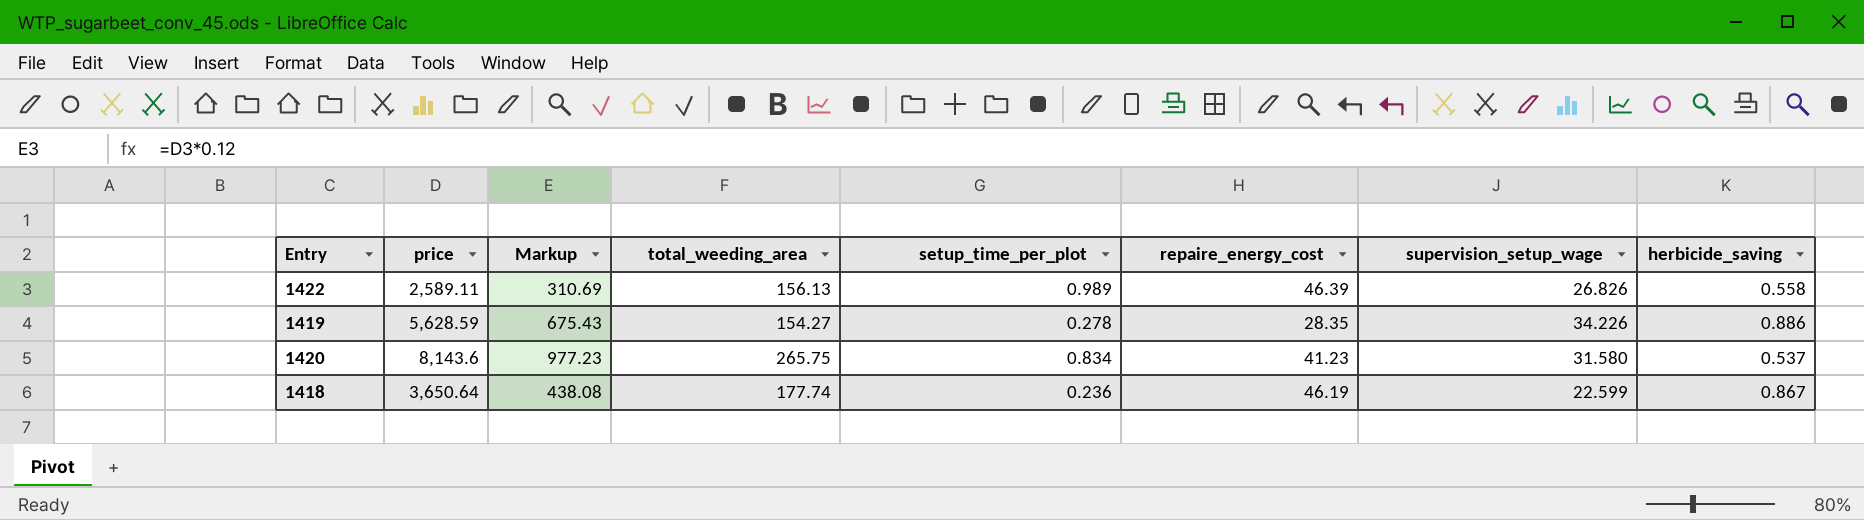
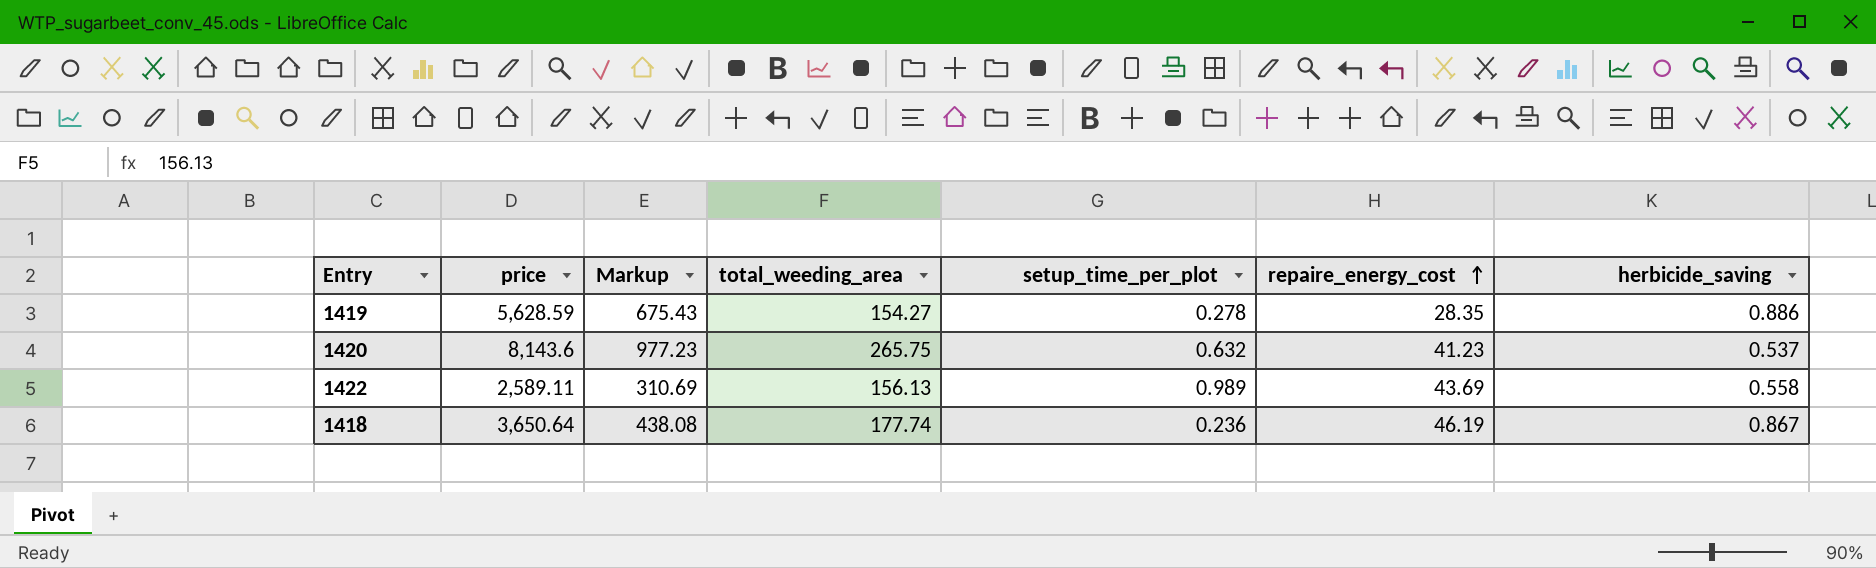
row order: none -> repaire_energy_cost ascending
column supervision_setup_wage | position: 7 -> none
1420 | setup_time_per_plot: 0.834 -> 0.632
1422 | repaire_energy_cost: 46.39 -> 43.69

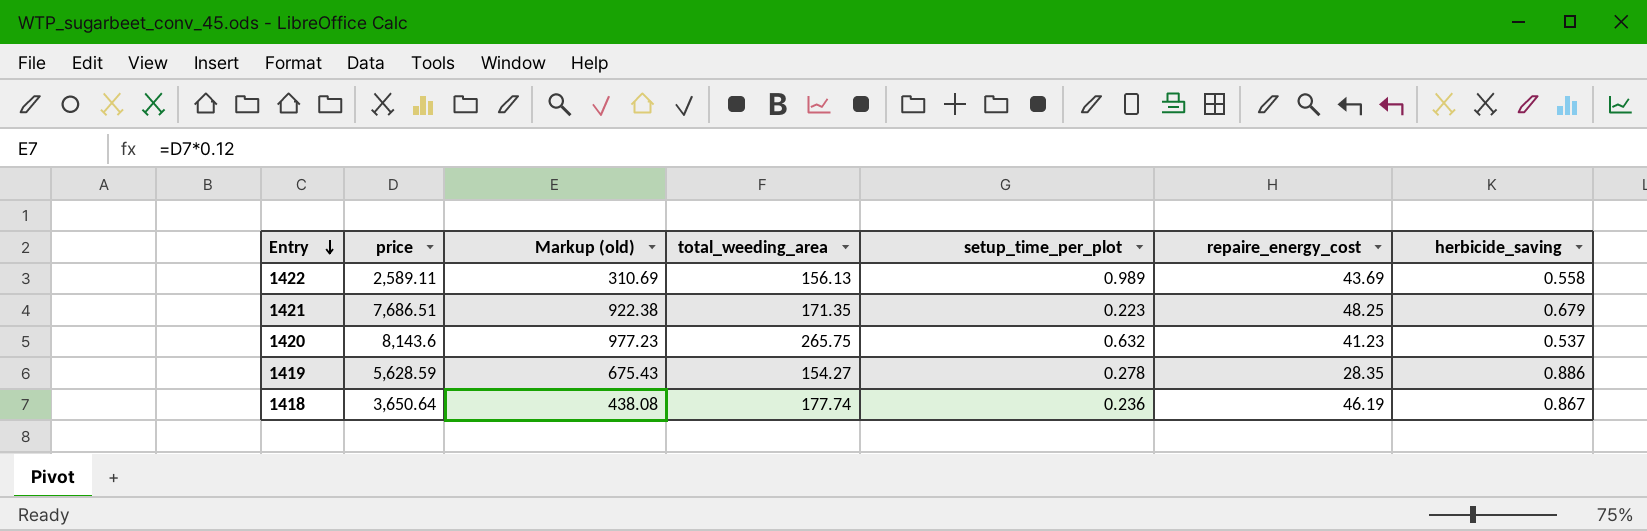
row order: repaire_energy_cost ascending -> Entry descending
column name: Markup -> Markup (old)
row 1421: none -> 7,686.51 | 922.38 | 171.35 | 0.223 | 48.25 | 0.679

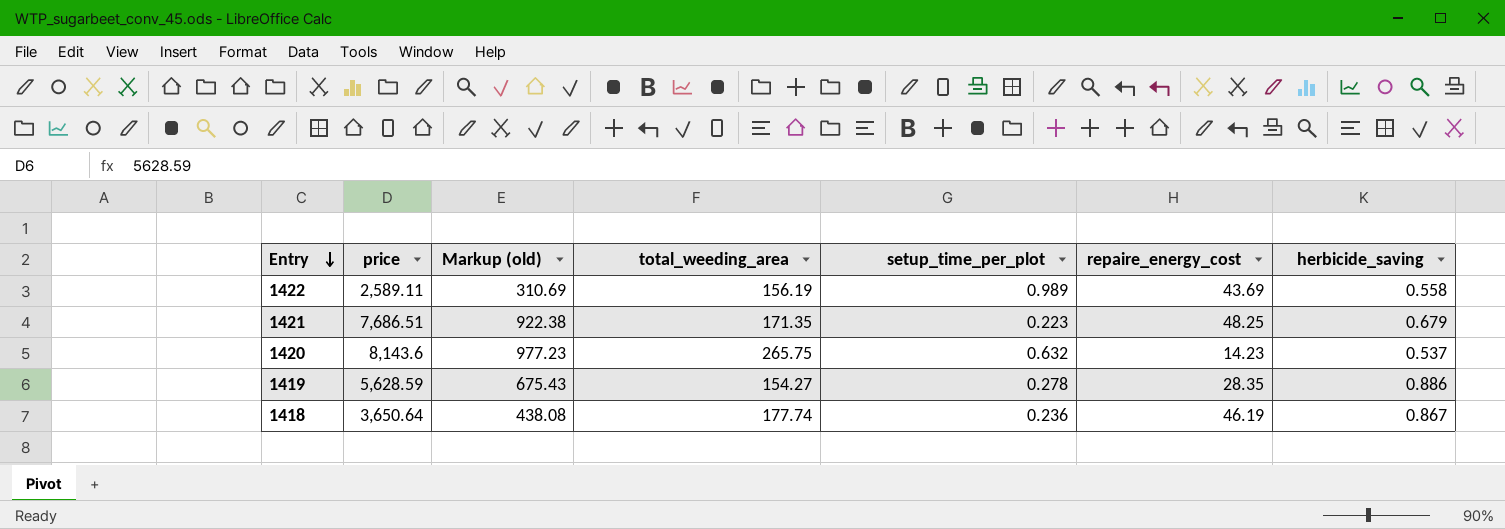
1422 | total_weeding_area: 156.13 -> 156.19
1420 | repaire_energy_cost: 41.23 -> 14.23

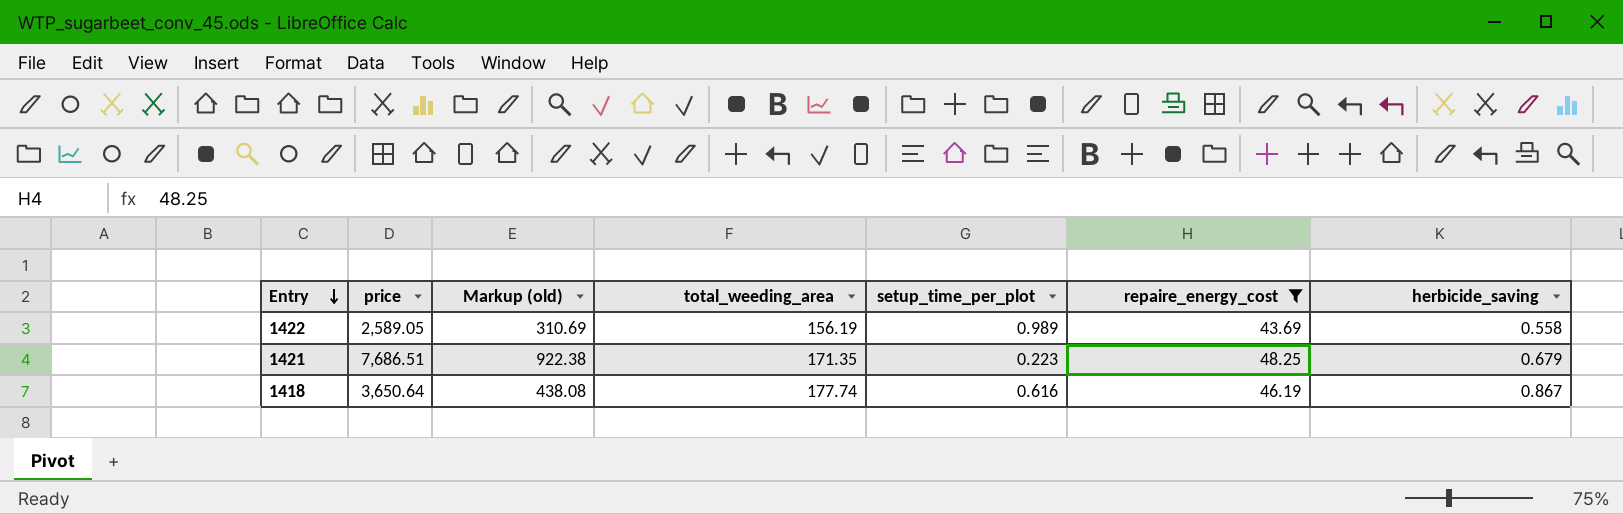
filter: none -> repaire_energy_cost >= 43.69
1422 | price: 2,589.11 -> 2,589.05
1418 | setup_time_per_plot: 0.236 -> 0.616

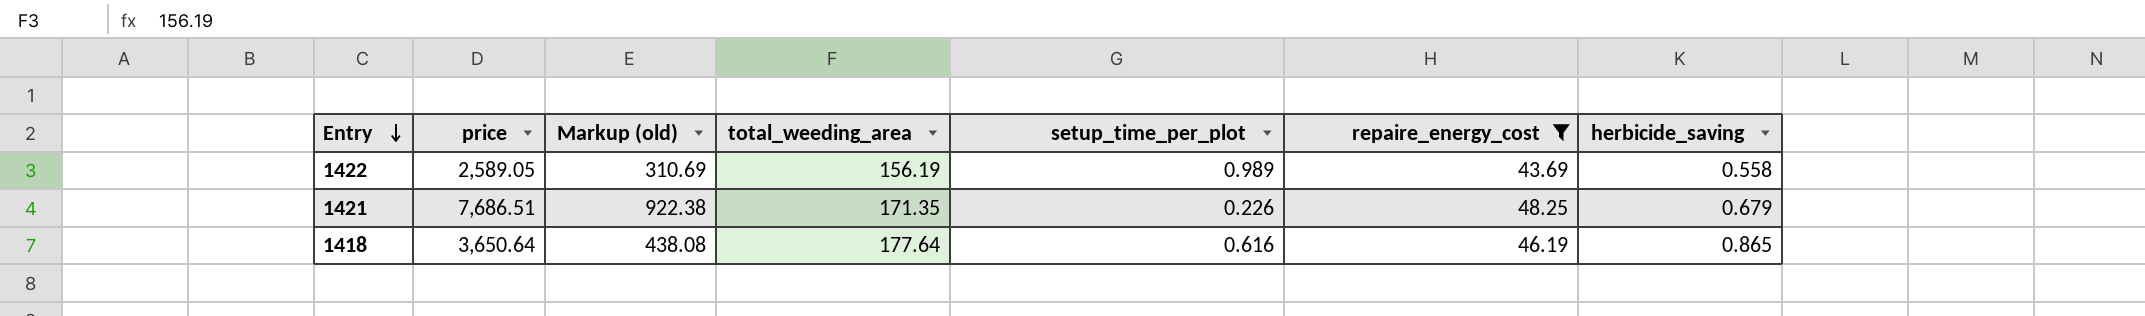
1421 | setup_time_per_plot: 0.223 -> 0.226
1418 | total_weeding_area: 177.74 -> 177.64
1418 | herbicide_saving: 0.867 -> 0.865

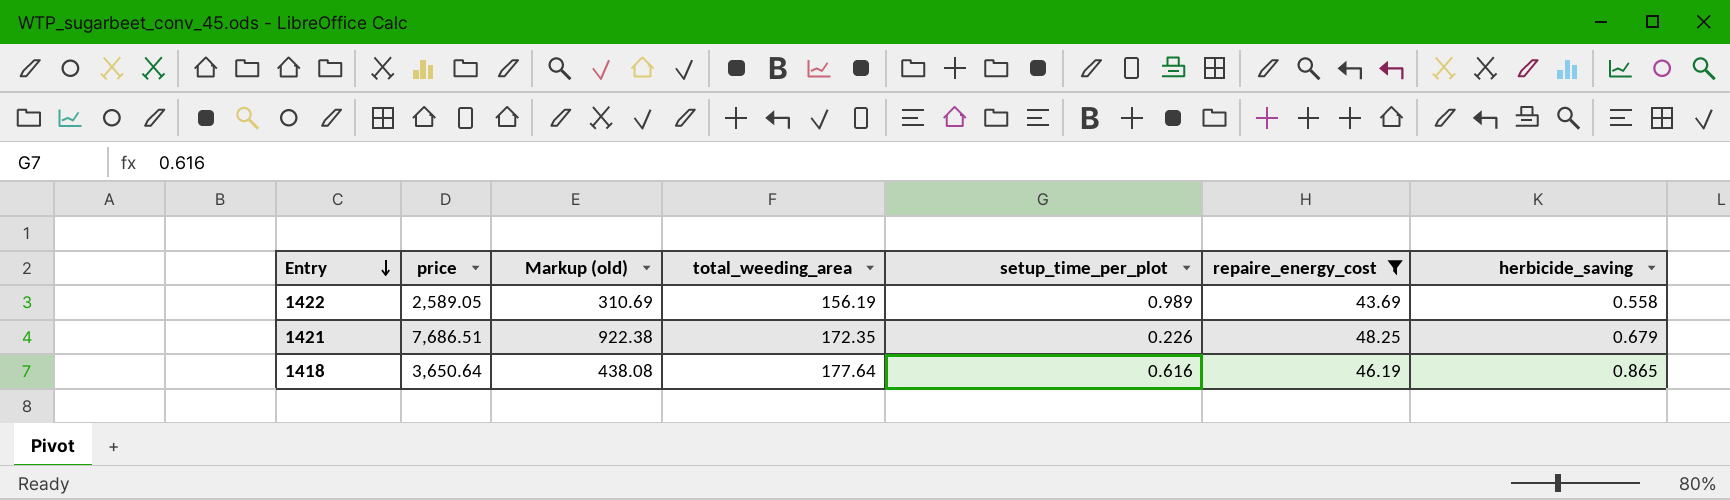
1421 | total_weeding_area: 171.35 -> 172.35

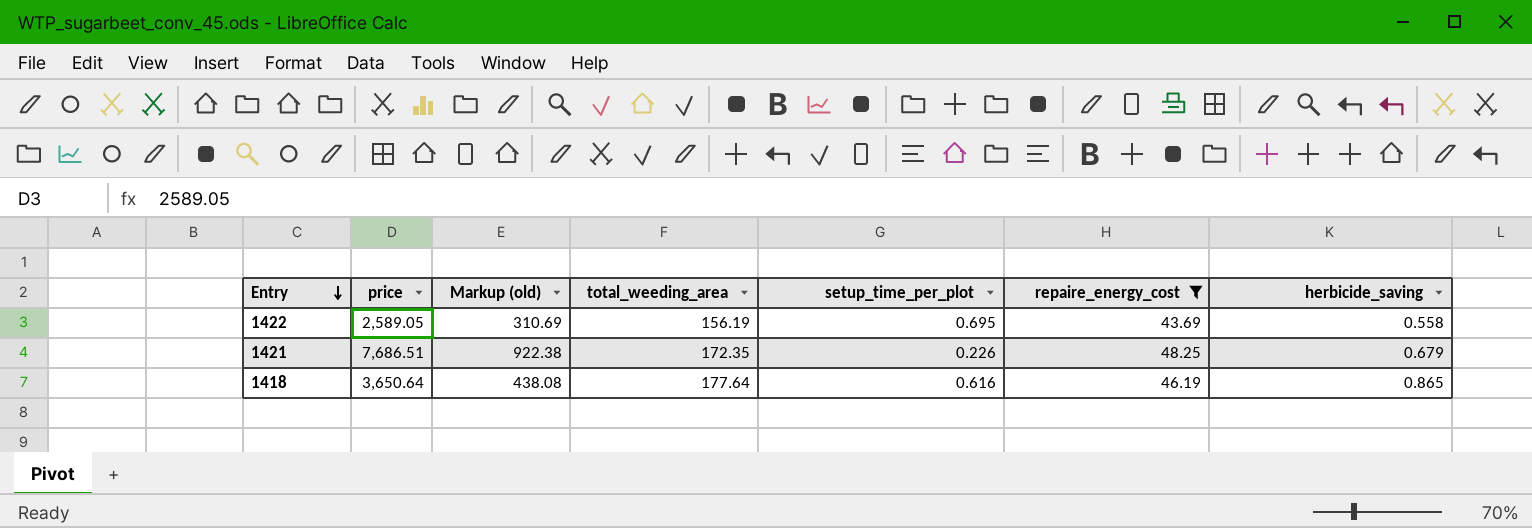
1422 | setup_time_per_plot: 0.989 -> 0.695

